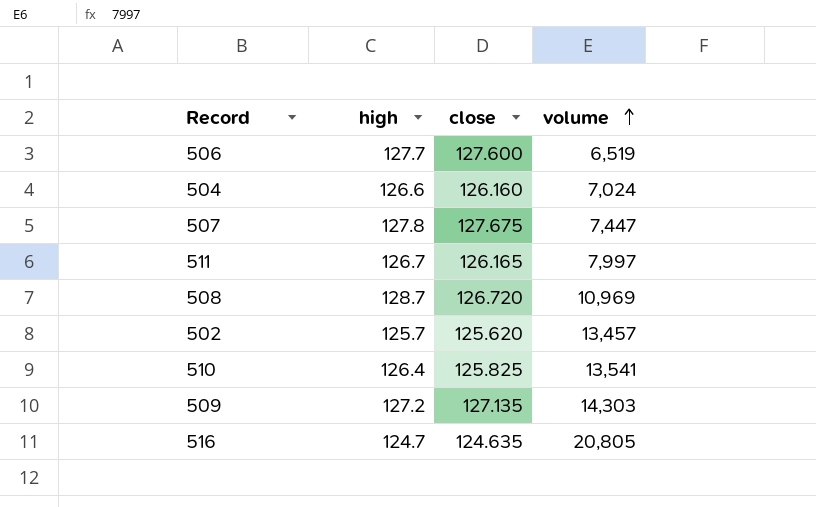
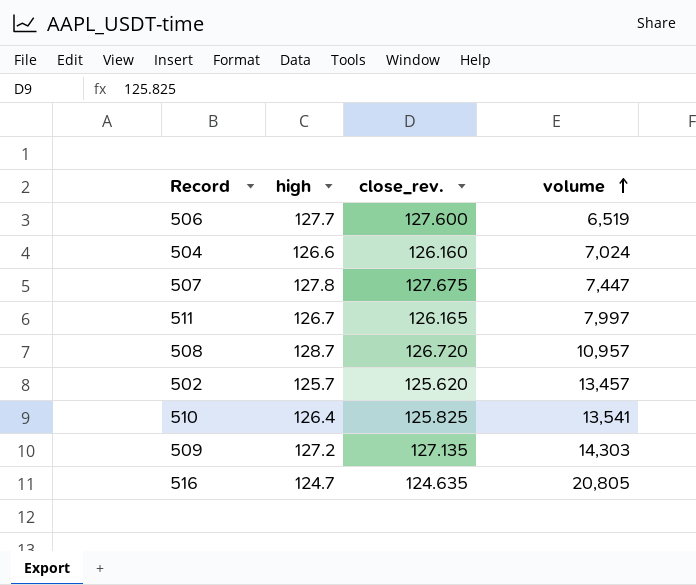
column name: close -> close_rev.
508 | volume: 10,969 -> 10,957

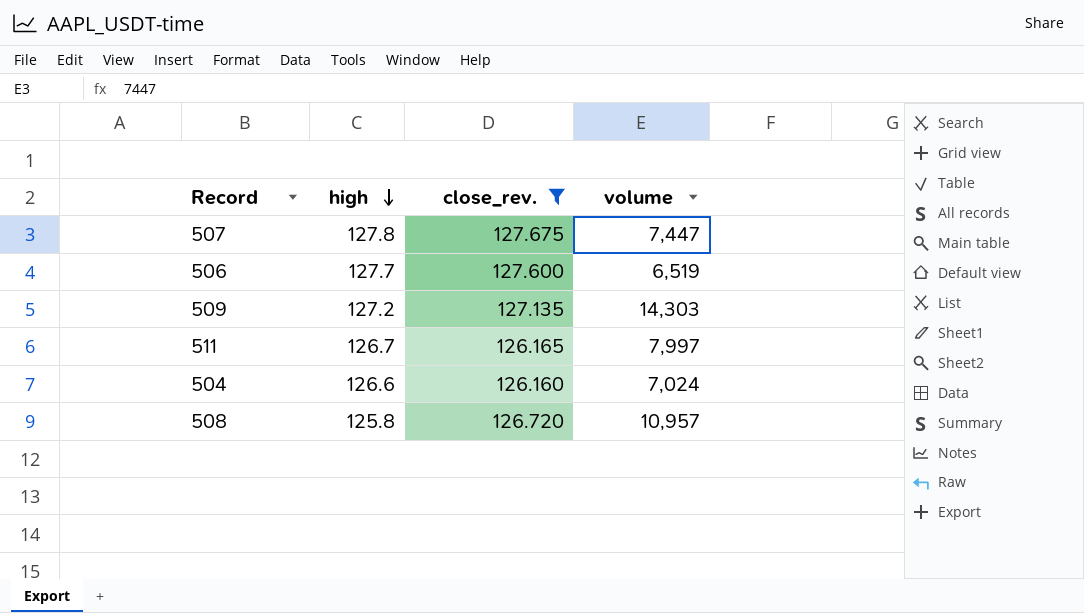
filter: none -> close_rev. >= 126.160
row order: volume ascending -> high descending
508 | high: 128.7 -> 125.8

